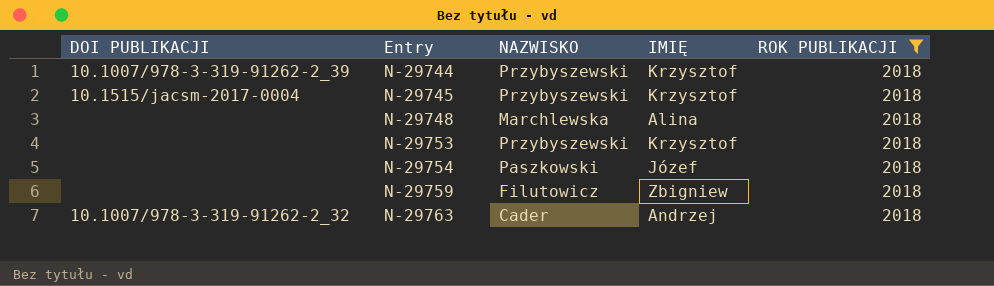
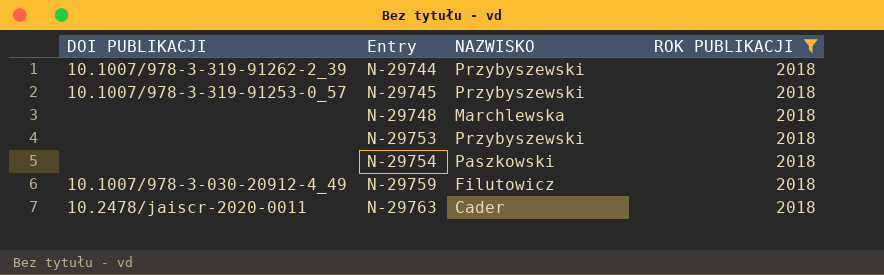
column IMIĘ | position: 4 -> none
N-29745 | DOI PUBLIKACJI: 10.1515/jacsm-2017-0004 -> 10.1007/978-3-319-91253-0_57
N-29759 | DOI PUBLIKACJI: none -> 10.1007/978-3-030-20912-4_49
N-29763 | DOI PUBLIKACJI: 10.1007/978-3-319-91262-2_32 -> 10.2478/jaiscr-2020-0011

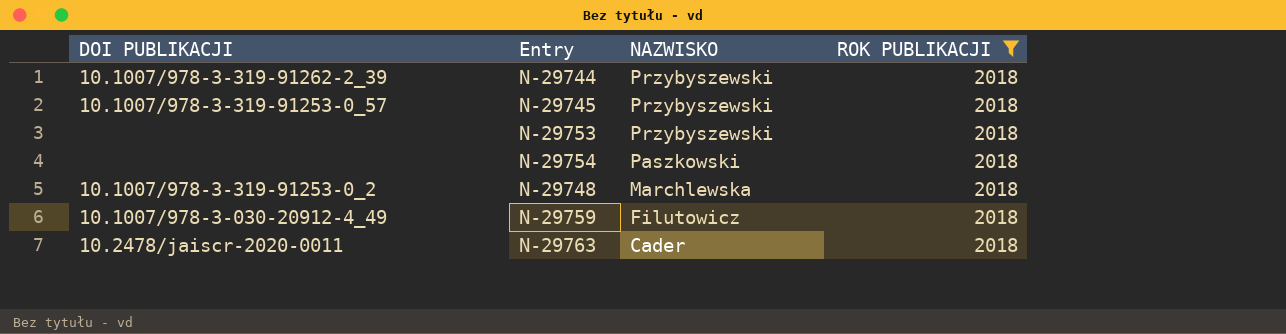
row order: Entry ascending -> NAZWISKO descending
N-29748 | DOI PUBLIKACJI: none -> 10.1007/978-3-319-91253-0_2

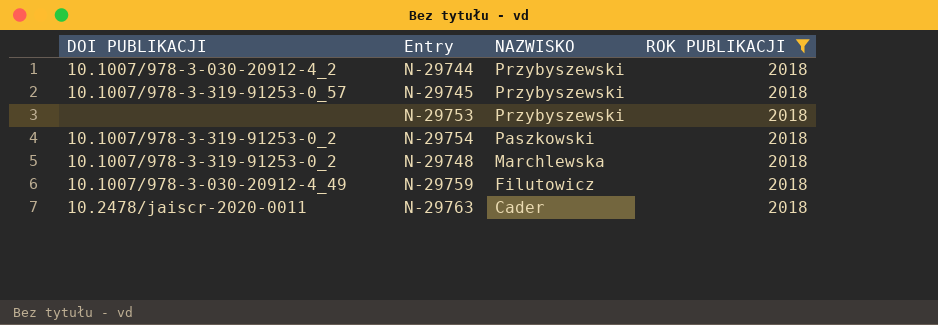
N-29744 | DOI PUBLIKACJI: 10.1007/978-3-319-91262-2_39 -> 10.1007/978-3-030-20912-4_2
N-29754 | DOI PUBLIKACJI: none -> 10.1007/978-3-319-91253-0_2

